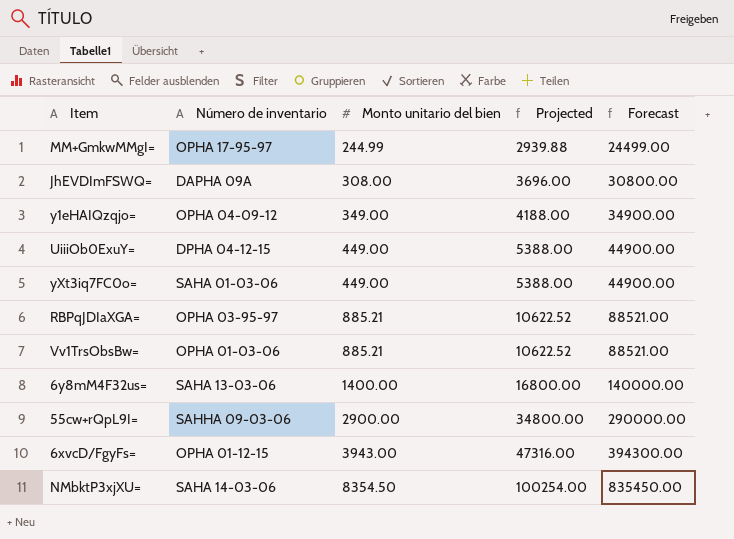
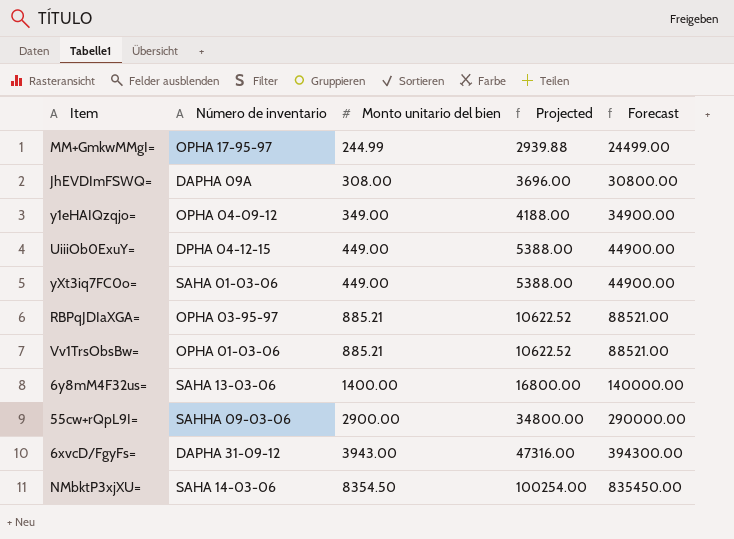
6xvcD/FgyFs= | Número de inventario: OPHA 01-12-15 -> DAPHA 31-09-12

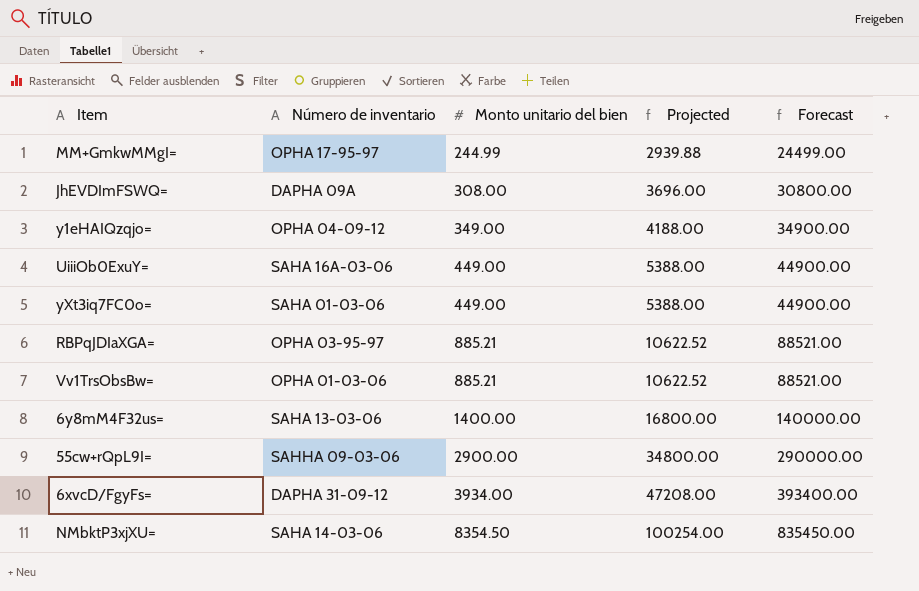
UiiiOb0ExuY= | Número de inventario: DPHA 04-12-15 -> SAHA 16A-03-06
6xvcD/FgyFs= | Monto unitario del bien: 3943.00 -> 3934.00
6xvcD/FgyFs= | Projected: 47316.00 -> 47208.00
6xvcD/FgyFs= | Forecast: 394300.00 -> 393400.00

